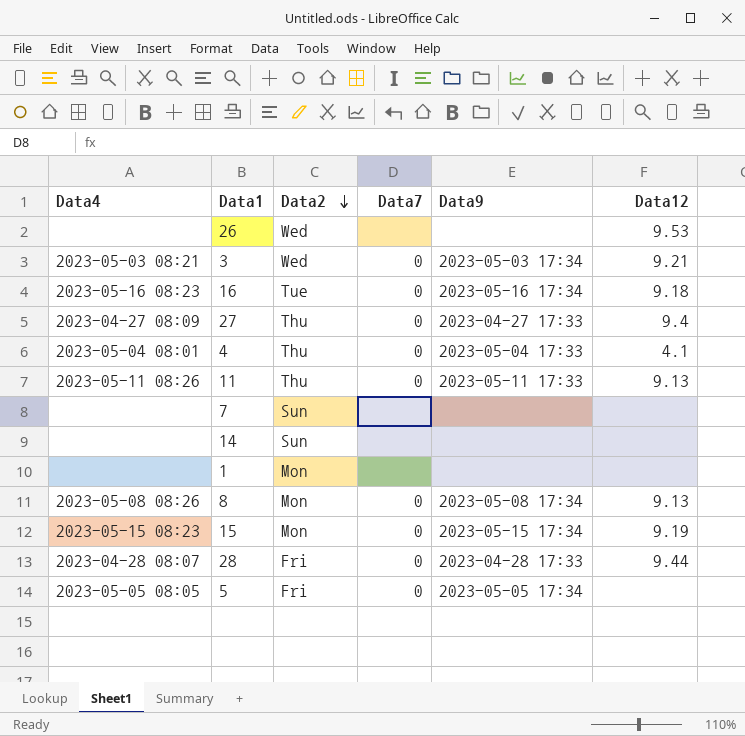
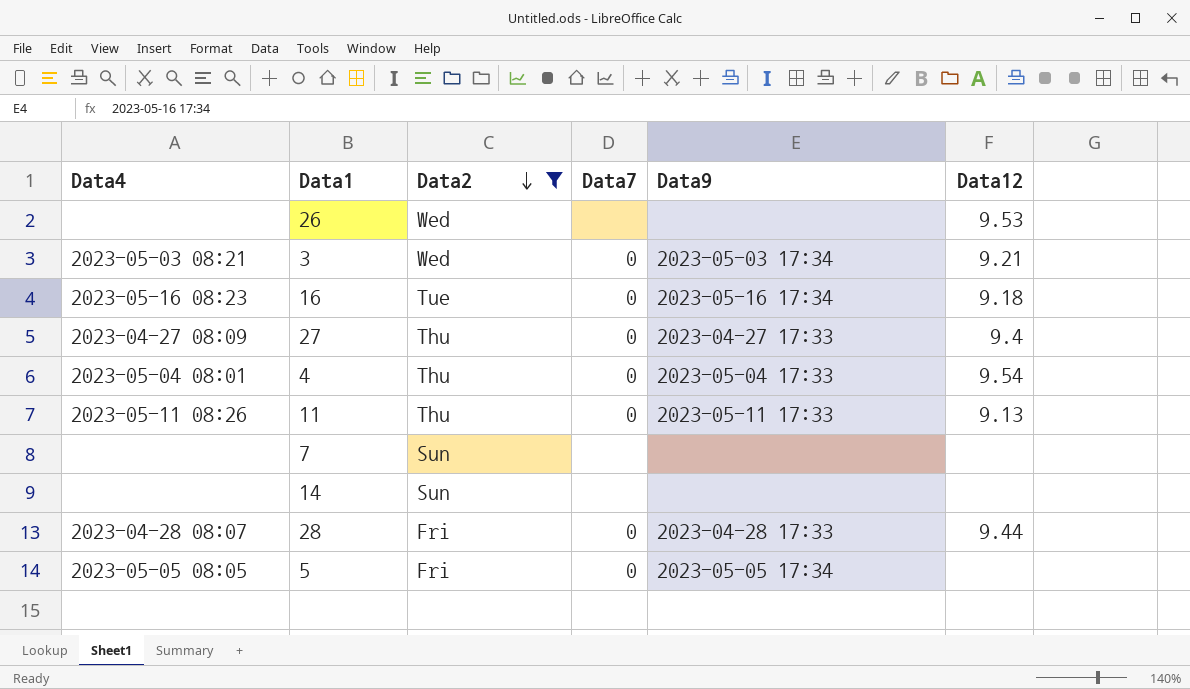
filter: none -> Data2 != Mon
4 | Data12: 4.1 -> 9.54

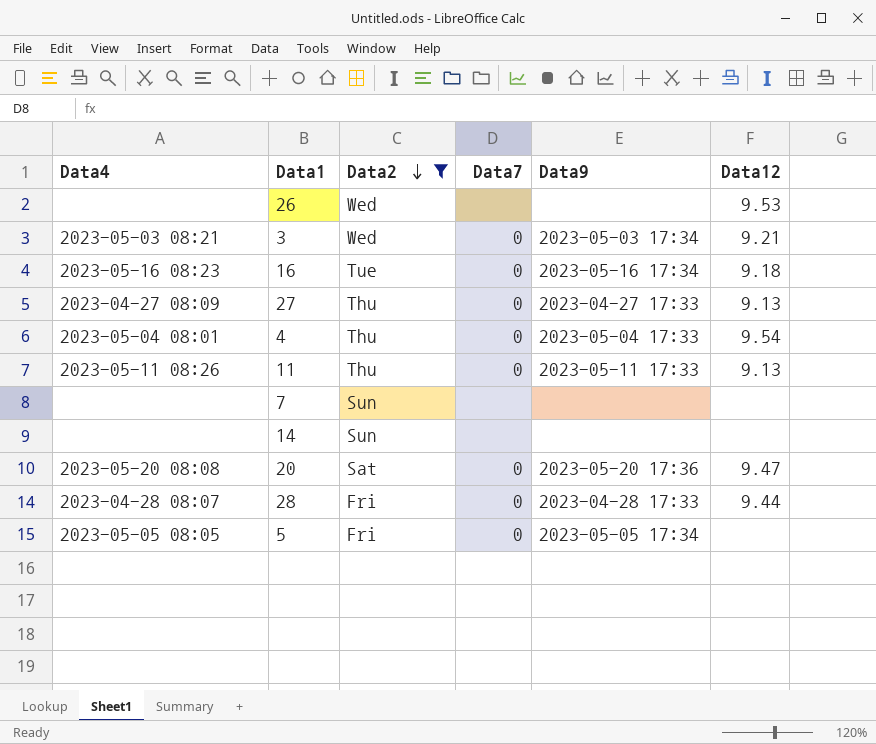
27 | Data12: 9.4 -> 9.13
row 20: none -> 2023-05-20 08:08 | Sat | 0 | 2023-05-20 17:36 | 9.47

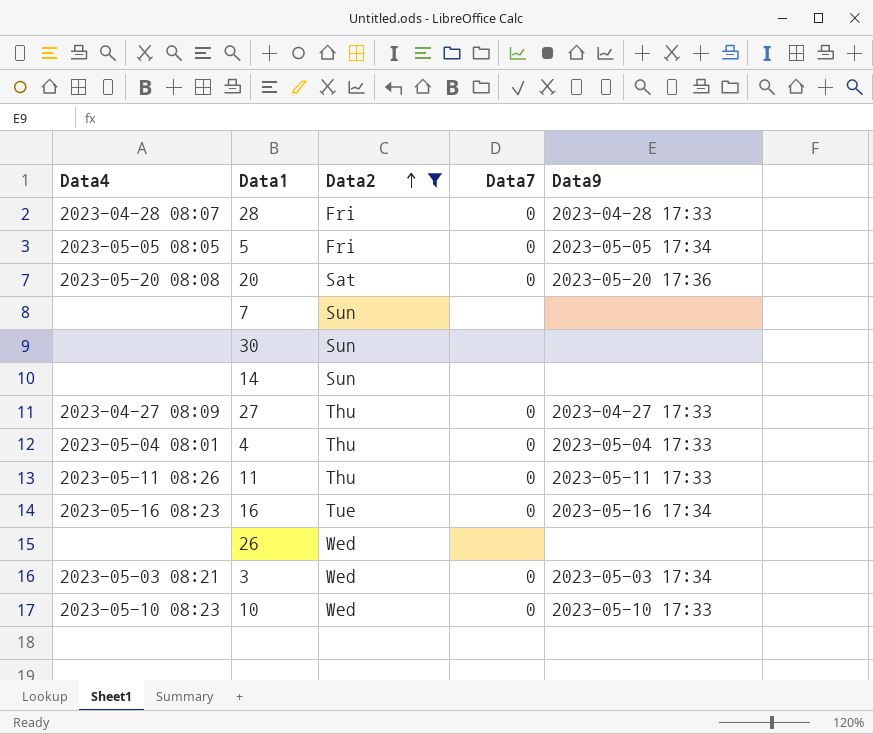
row order: Data2 descending -> Data2 ascending
column Data12 | position: 6 -> none
row 30: none -> none | Sun | none | none
row 10: none -> 2023-05-10 08:23 | Wed | 0 | 2023-05-10 17:33

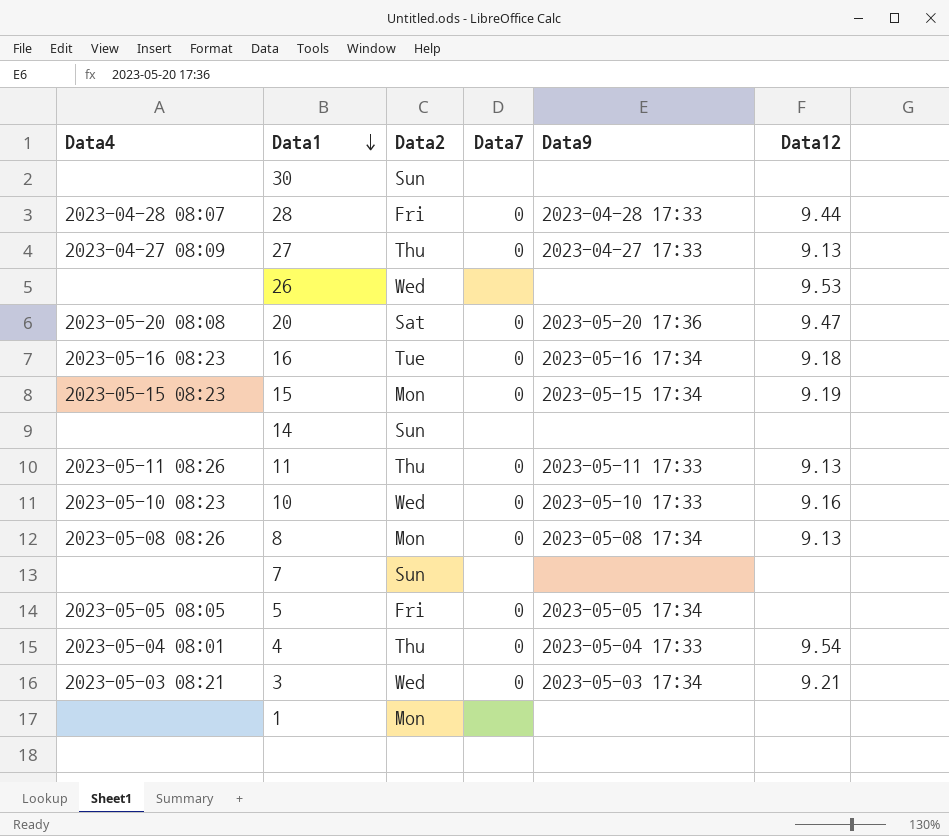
filter: Data2 != Mon -> none
row order: Data2 ascending -> Data1 descending
column Data12 | position: none -> 6

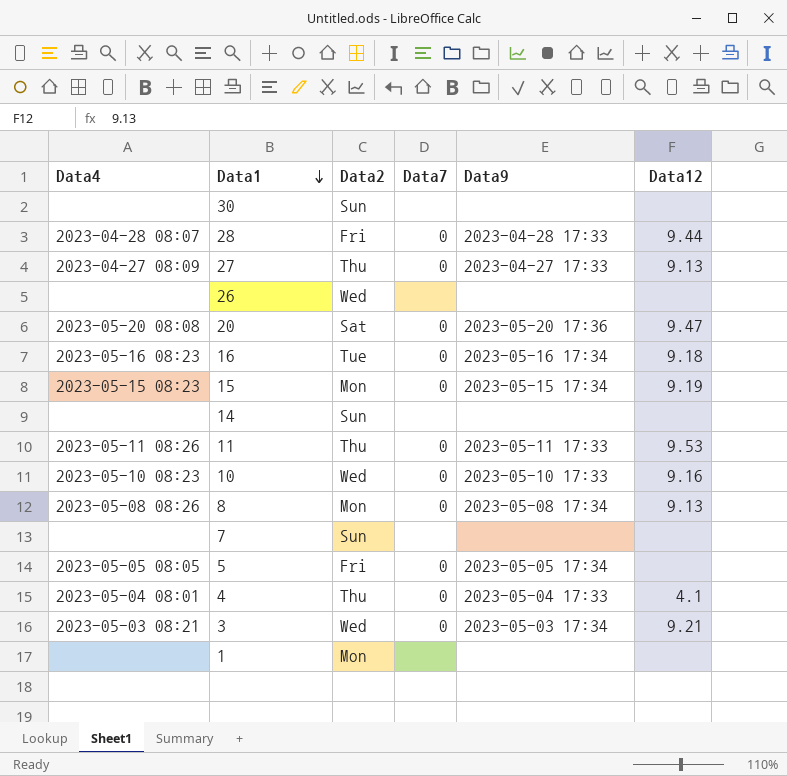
26 | Data12: 9.53 -> none
11 | Data12: 9.13 -> 9.53
4 | Data12: 9.54 -> 4.1

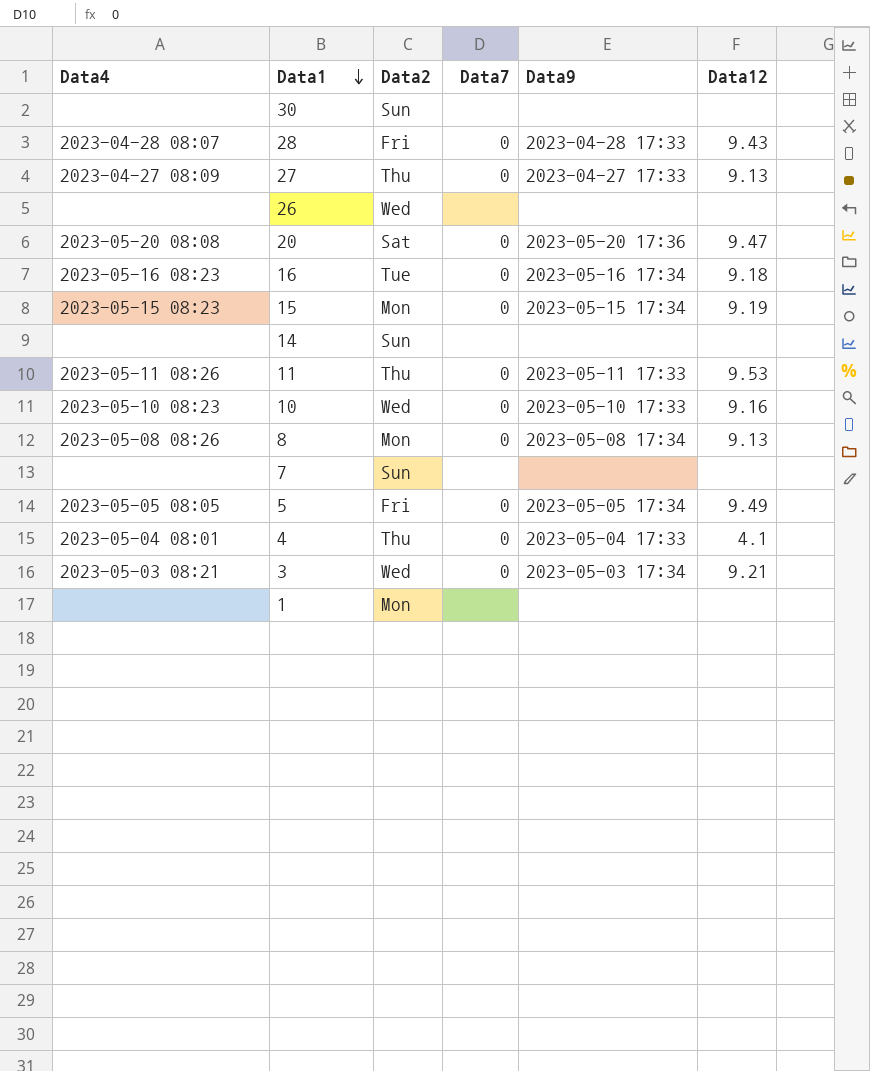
28 | Data12: 9.44 -> 9.43
5 | Data12: none -> 9.49

